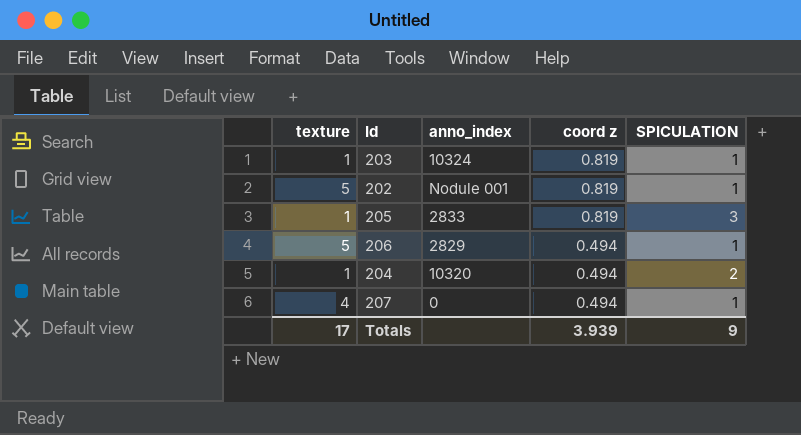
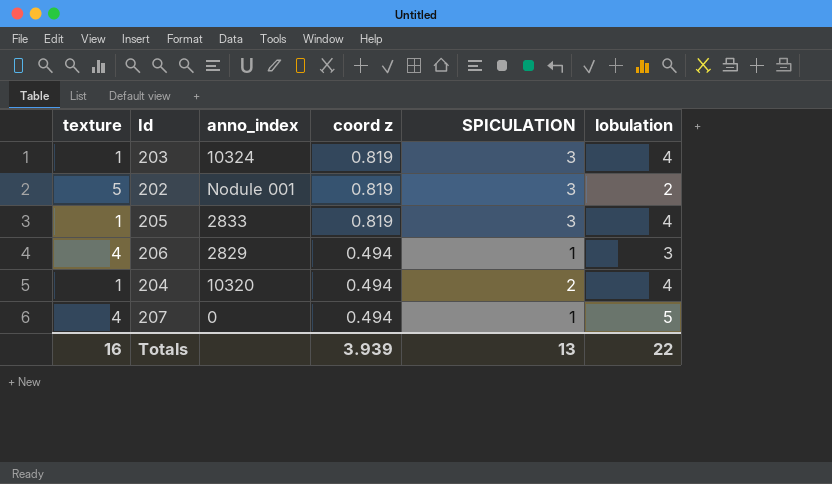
column lobulation | position: none -> 6
203 | SPICULATION: 1 -> 3
202 | SPICULATION: 1 -> 3
206 | texture: 5 -> 4
Totals | texture: 17 -> 16
Totals | SPICULATION: 9 -> 13

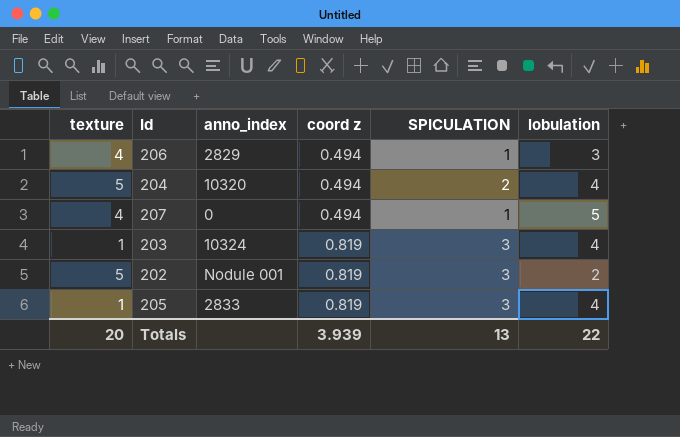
row order: coord z descending -> coord z ascending
204 | texture: 1 -> 5
Totals | texture: 16 -> 20

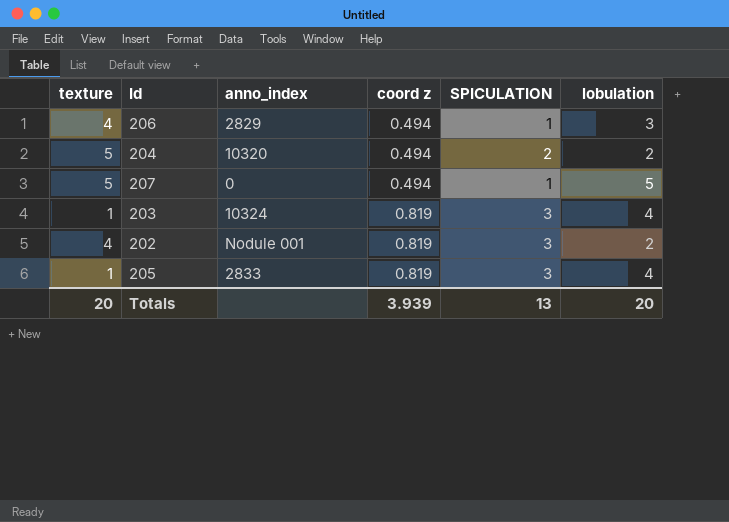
204 | lobulation: 4 -> 2
207 | texture: 4 -> 5
202 | texture: 5 -> 4
Totals | lobulation: 22 -> 20

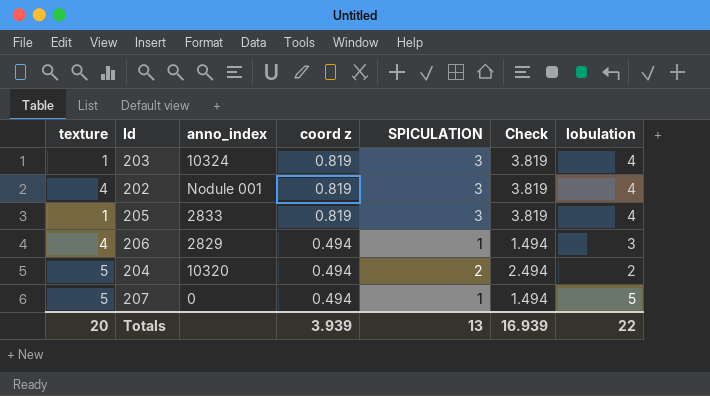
row order: coord z ascending -> coord z descending
column Check | formula: none -> [coord z] + [SPICULATION]
202 | lobulation: 2 -> 4
Totals | lobulation: 20 -> 22

